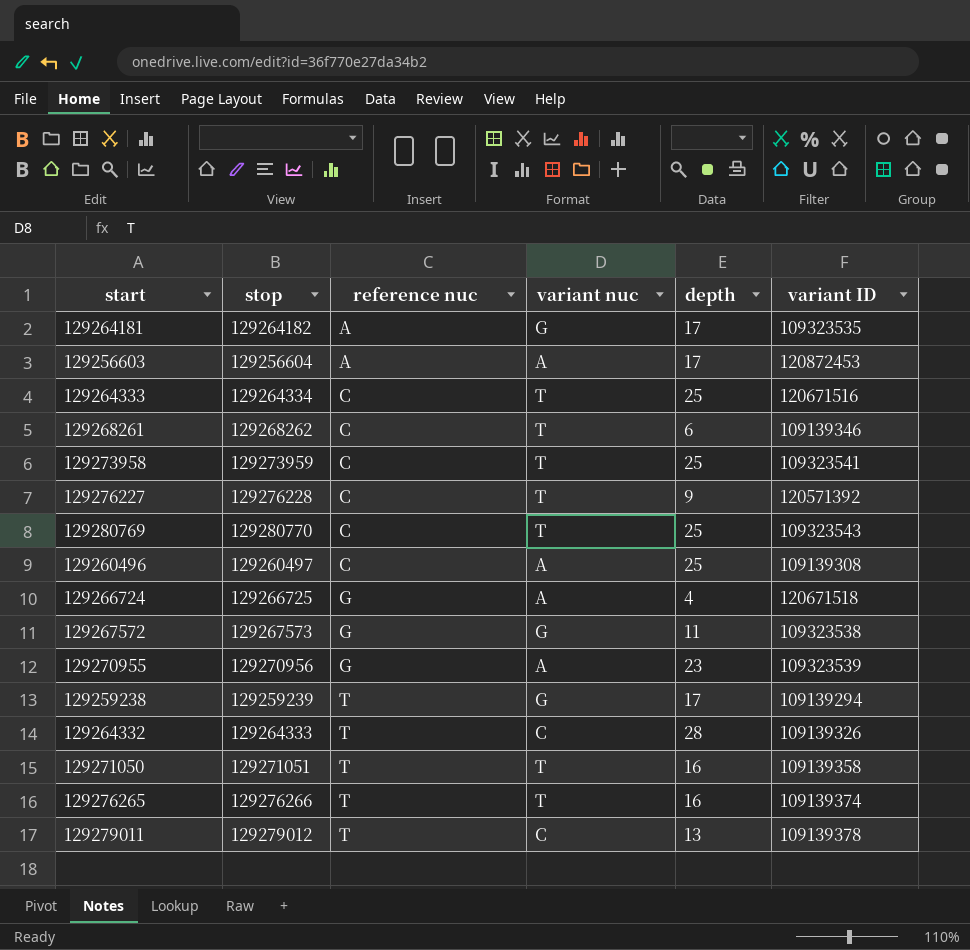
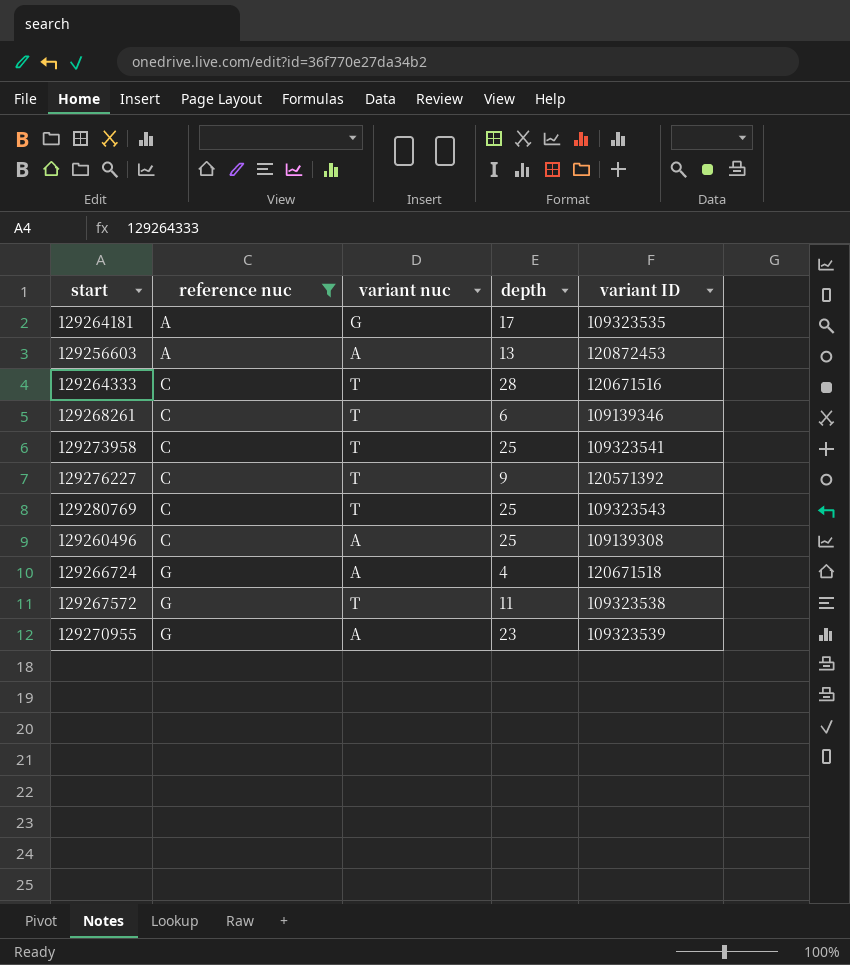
filter: none -> reference nuc != T
column stop | position: 2 -> none
129256603 | depth: 17 -> 13
129264333 | depth: 25 -> 28
129267572 | variant nuc: G -> T

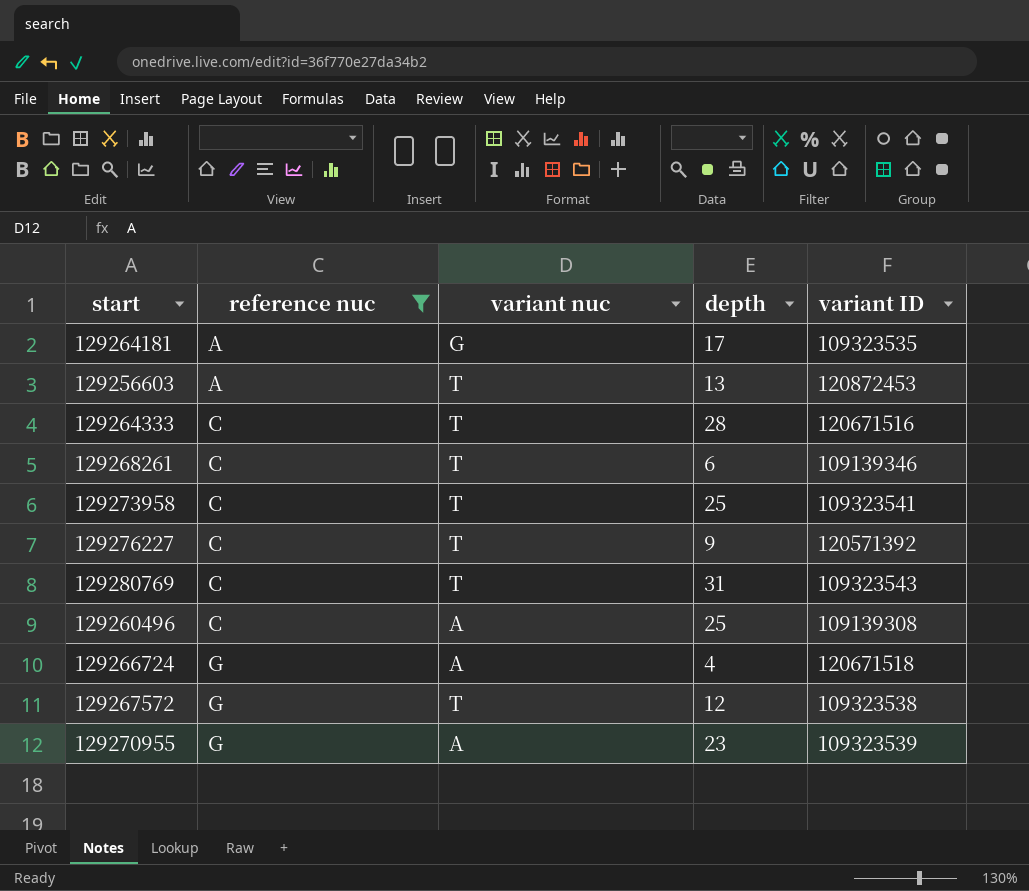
129256603 | variant nuc: A -> T
129280769 | depth: 25 -> 31
129267572 | depth: 11 -> 12

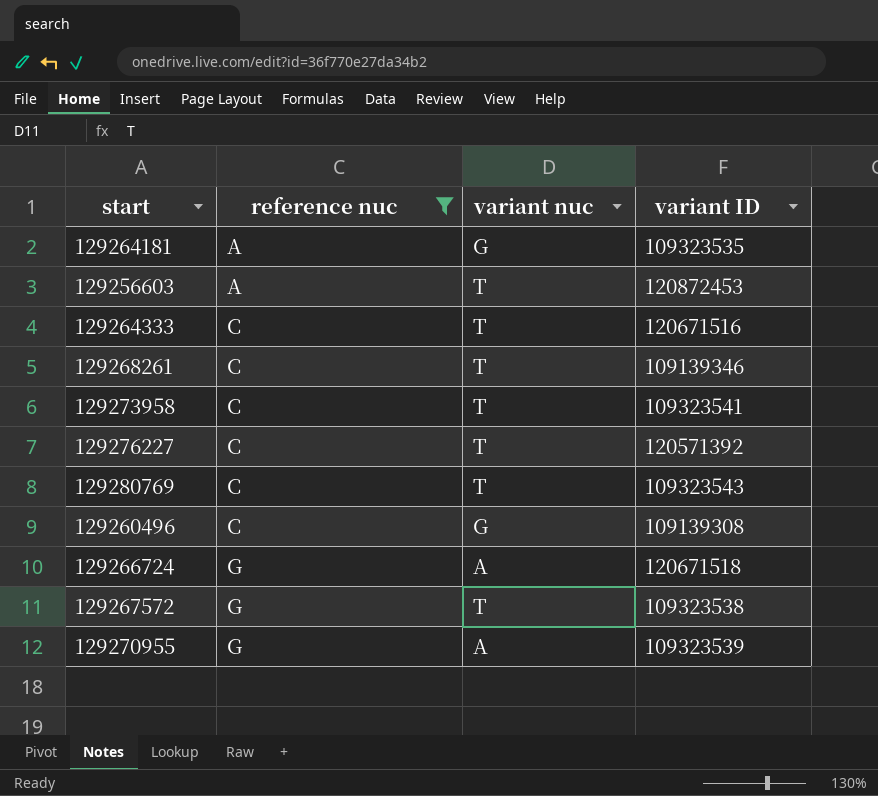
column depth | position: 4 -> none
129260496 | variant nuc: A -> G

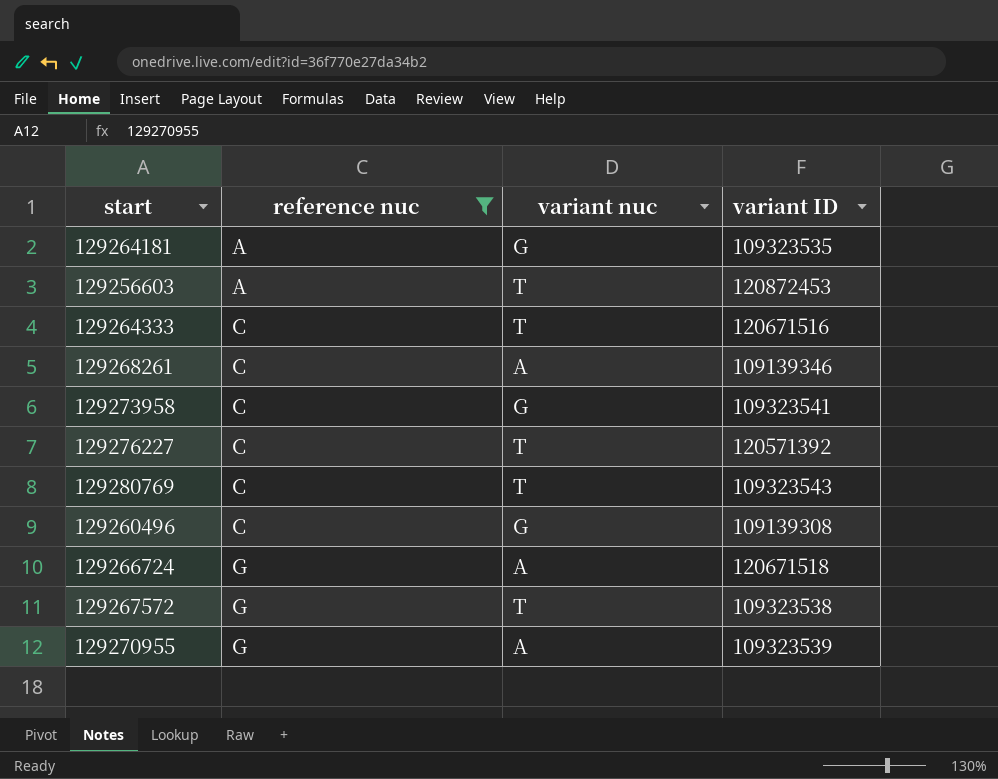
129268261 | variant nuc: T -> A
129273958 | variant nuc: T -> G

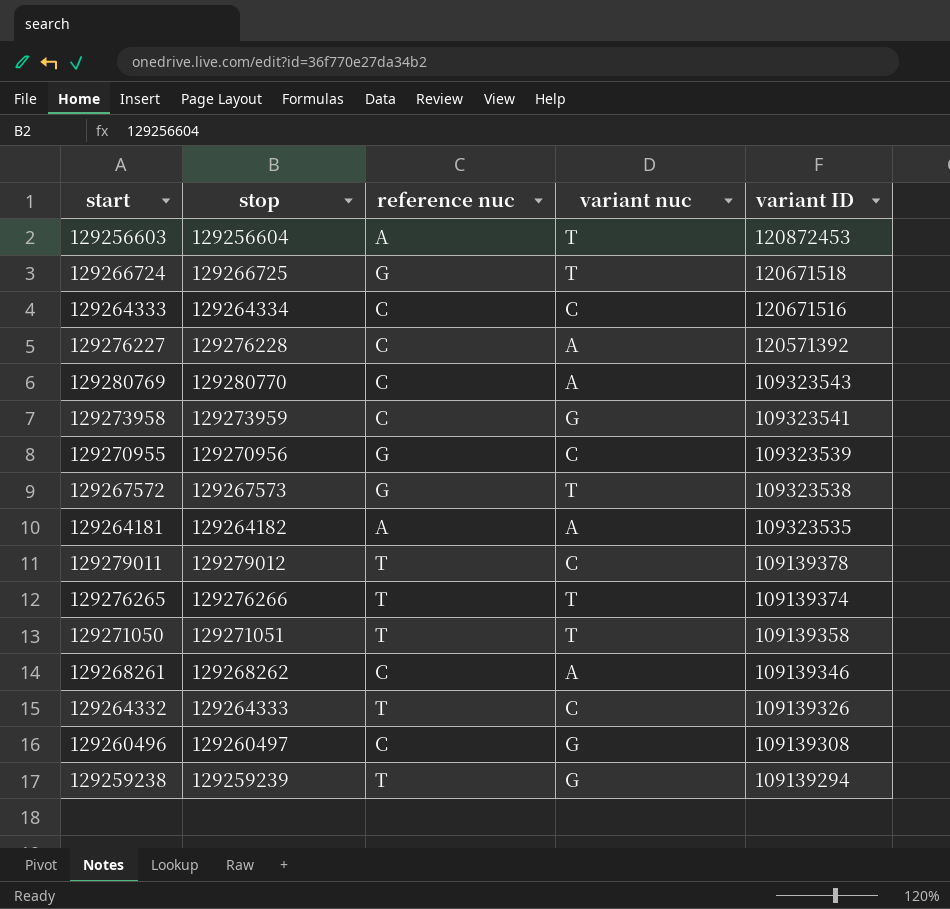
filter: reference nuc != T -> none
row order: reference nuc ascending -> variant ID descending
column stop | position: none -> 2
129266724 | variant nuc: A -> T
129264333 | variant nuc: T -> C
129276227 | variant nuc: T -> A
129280769 | variant nuc: T -> A
129270955 | variant nuc: A -> C
129264181 | variant nuc: G -> A

